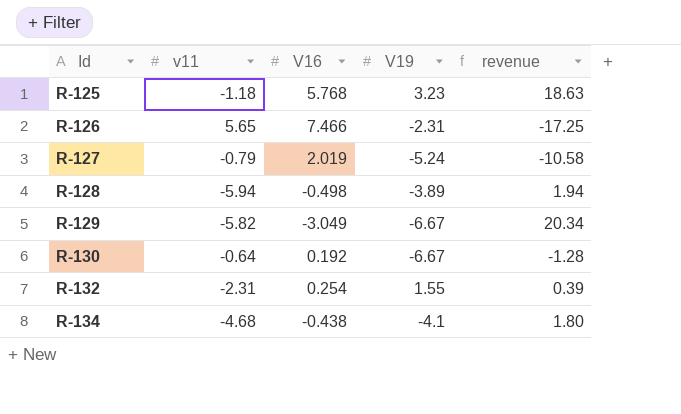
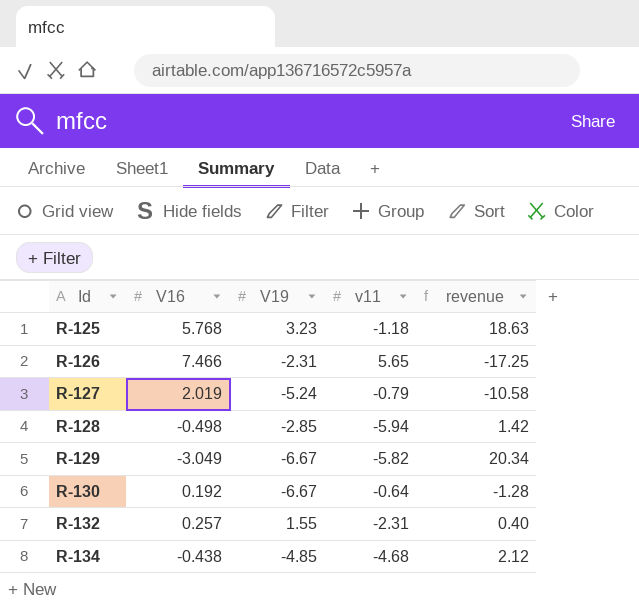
column v11 | position: 2 -> 4
R-128 | V19: -3.89 -> -2.85
R-128 | revenue: 1.94 -> 1.42
R-132 | V16: 0.254 -> 0.257
R-132 | revenue: 0.39 -> 0.40
R-134 | V19: -4.1 -> -4.85
R-134 | revenue: 1.80 -> 2.12

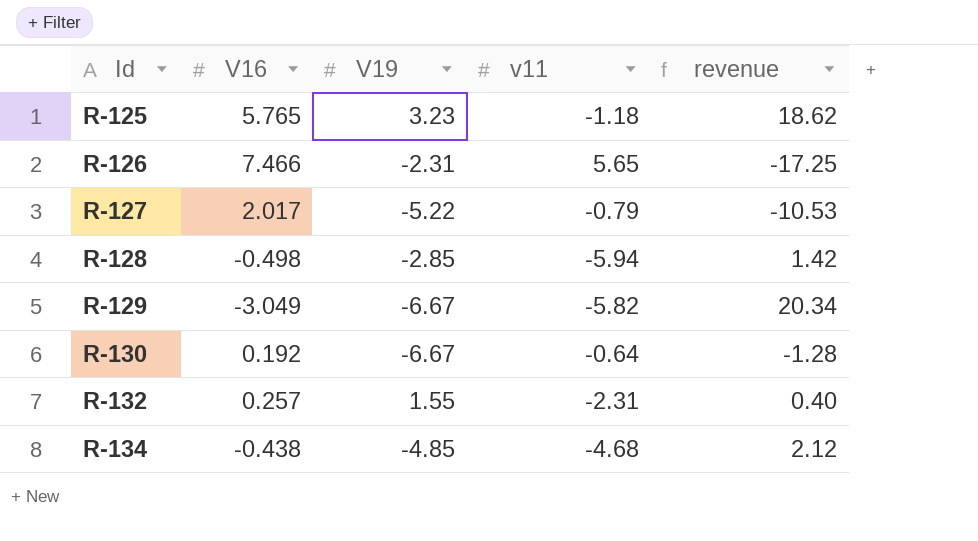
R-125 | V16: 5.768 -> 5.765
R-125 | revenue: 18.63 -> 18.62
R-127 | V16: 2.019 -> 2.017
R-127 | V19: -5.24 -> -5.22
R-127 | revenue: -10.58 -> -10.53

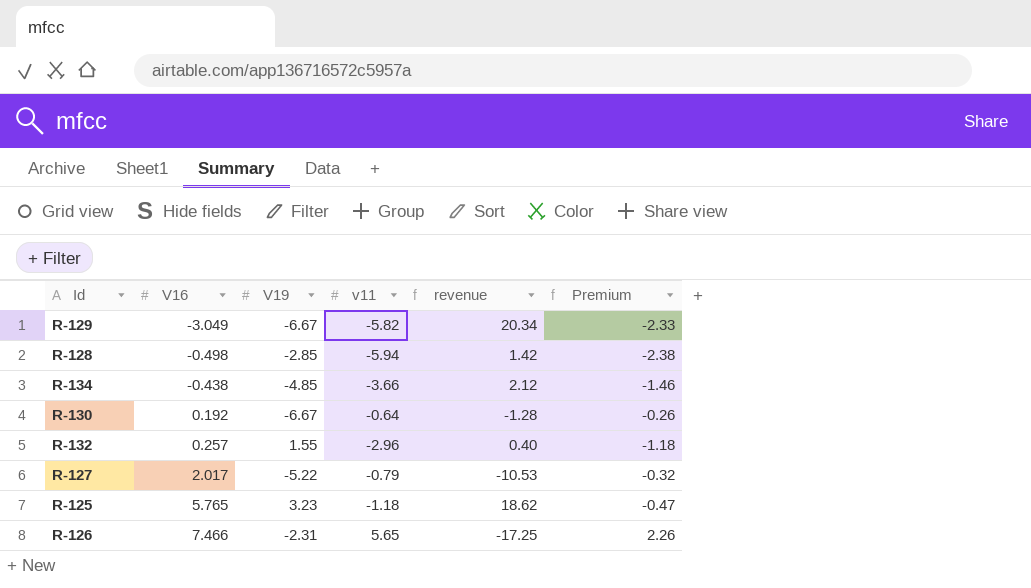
row order: Id ascending -> V16 ascending
column Premium | formula: none -> [v11] * 0.4
R-134 | v11: -4.68 -> -3.66
R-132 | v11: -2.31 -> -2.96

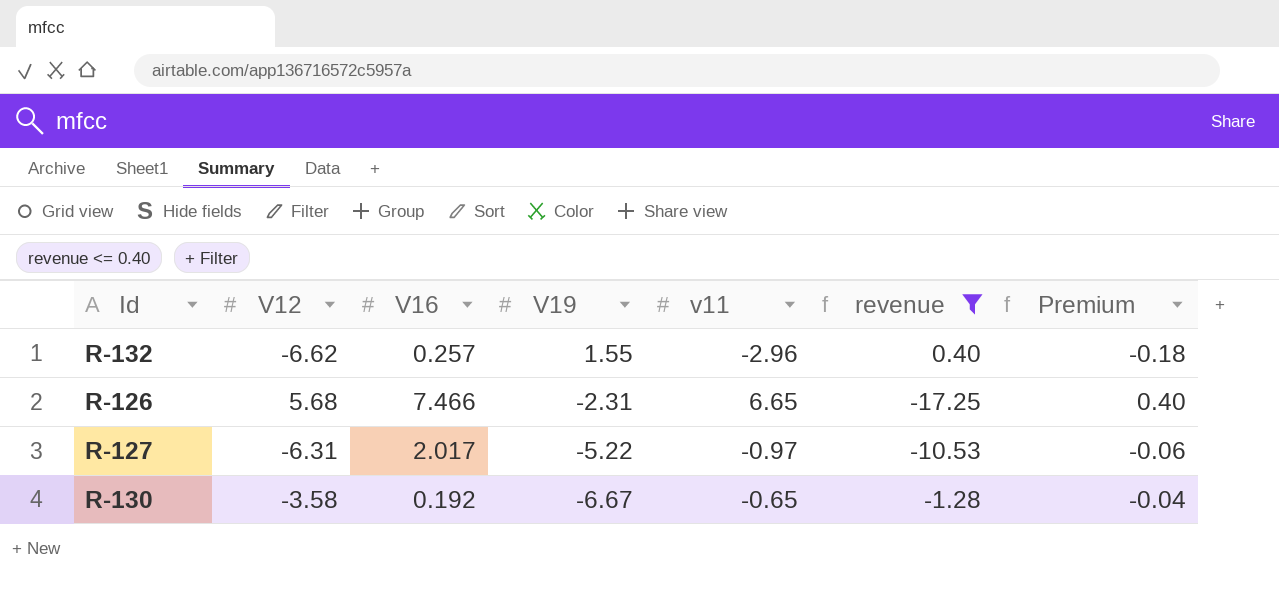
filter: none -> revenue <= 0.40
row order: V16 ascending -> V19 descending
column V12 | position: none -> 2
column Premium | formula: [v11] * 0.4 -> [v11] * 0.06
R-126 | v11: 5.65 -> 6.65
R-127 | v11: -0.79 -> -0.97
R-130 | v11: -0.64 -> -0.65

